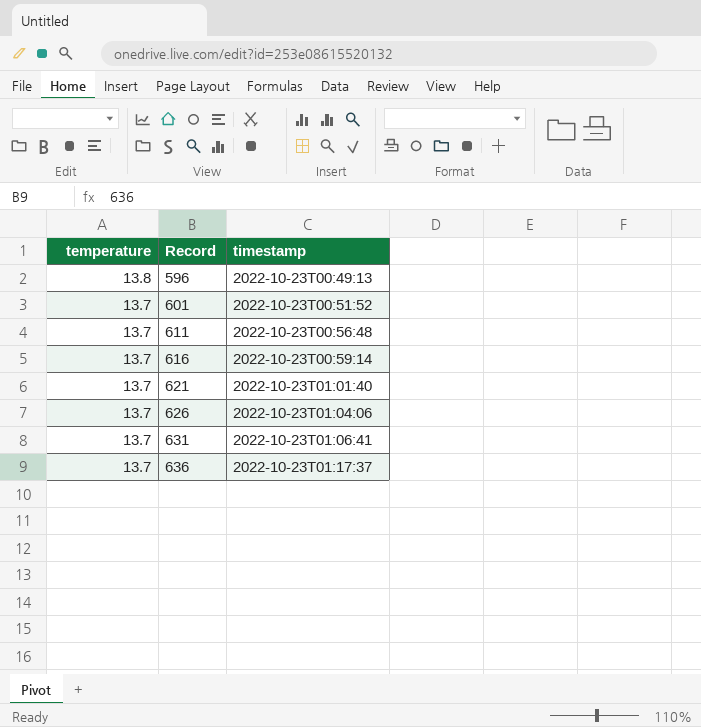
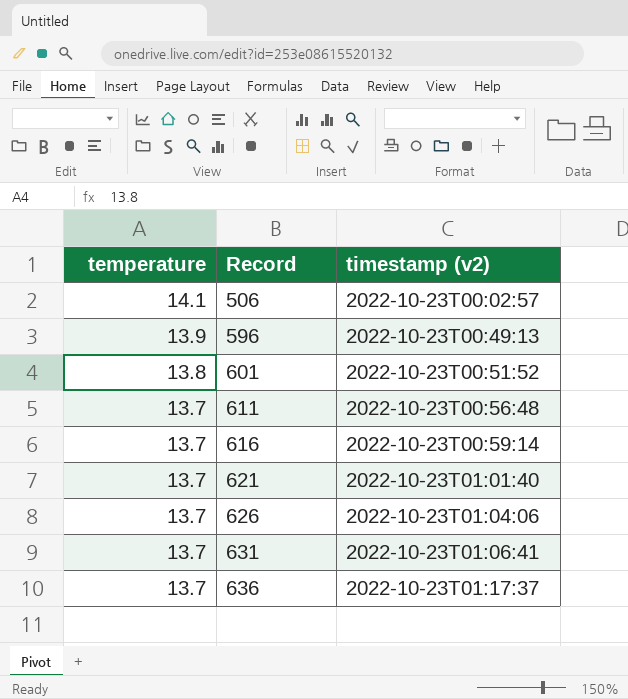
column name: timestamp -> timestamp (v2)
row 506: none -> 14.1 | 2022-10-23T00:02:57
596 | temperature: 13.8 -> 13.9
601 | temperature: 13.7 -> 13.8

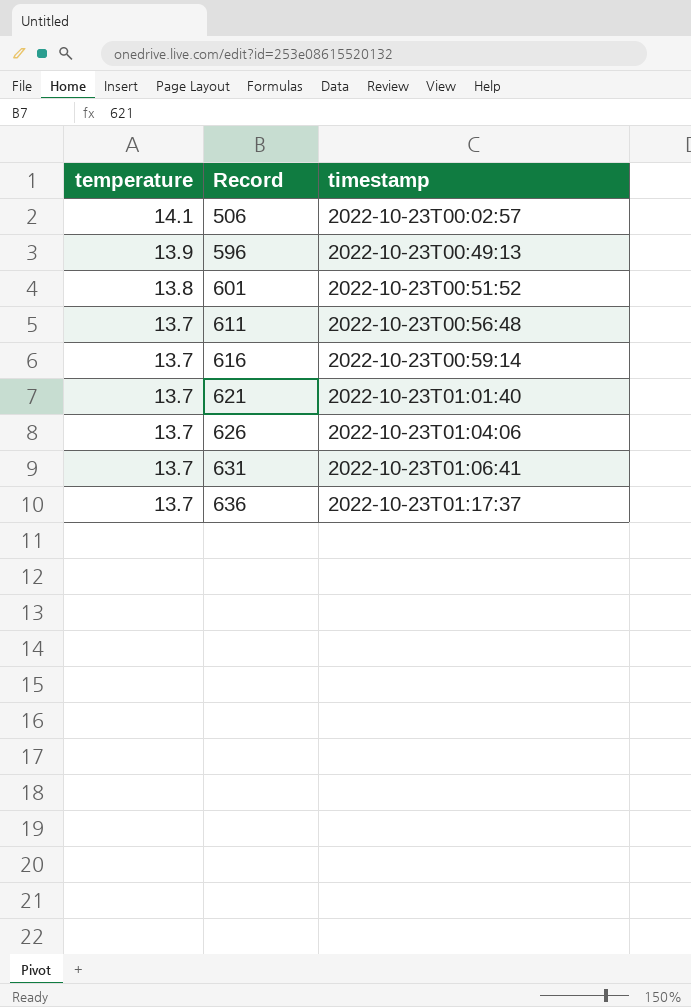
column name: timestamp (v2) -> timestamp

